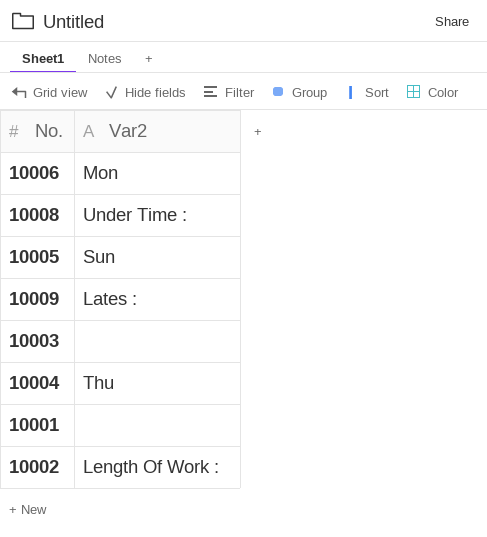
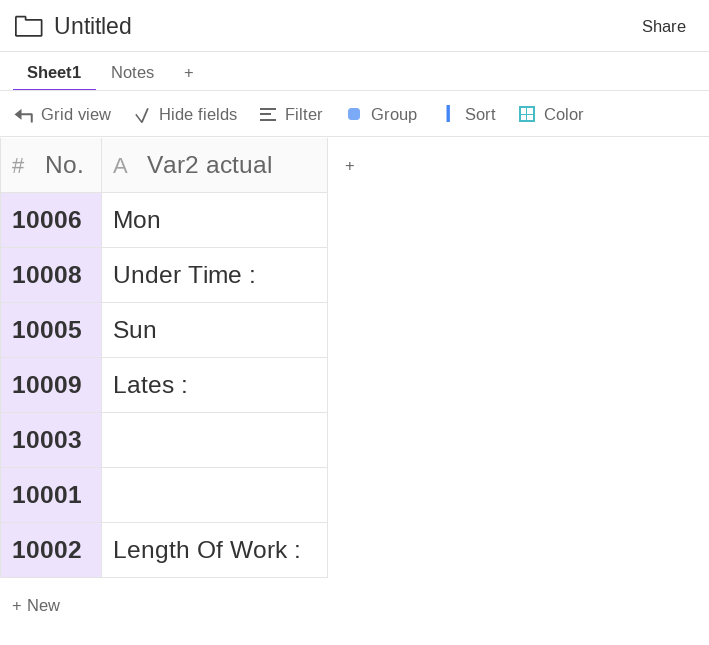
column name: Var2 -> Var2 actual
row 10004: Thu -> none

